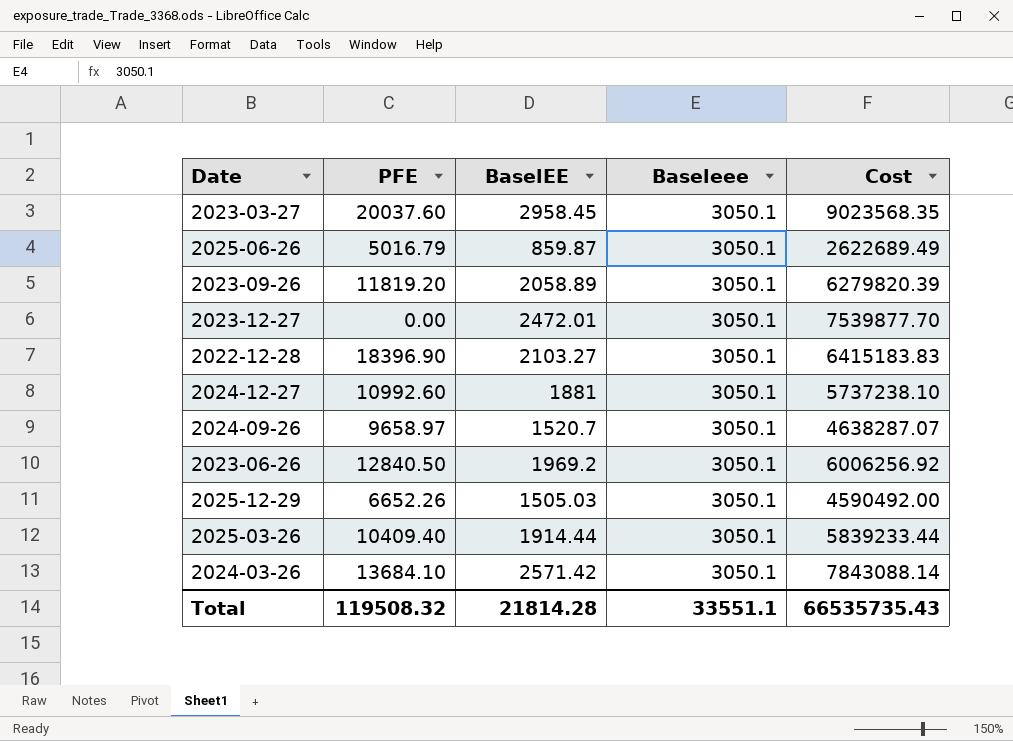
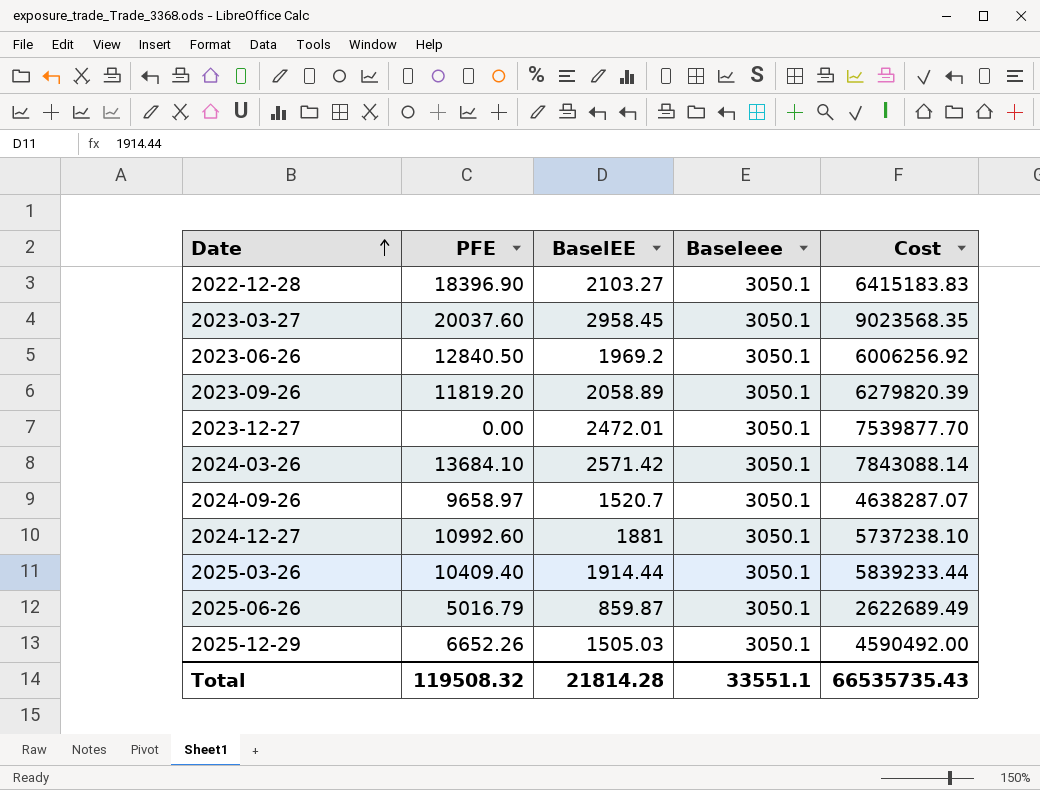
row order: none -> Date ascending

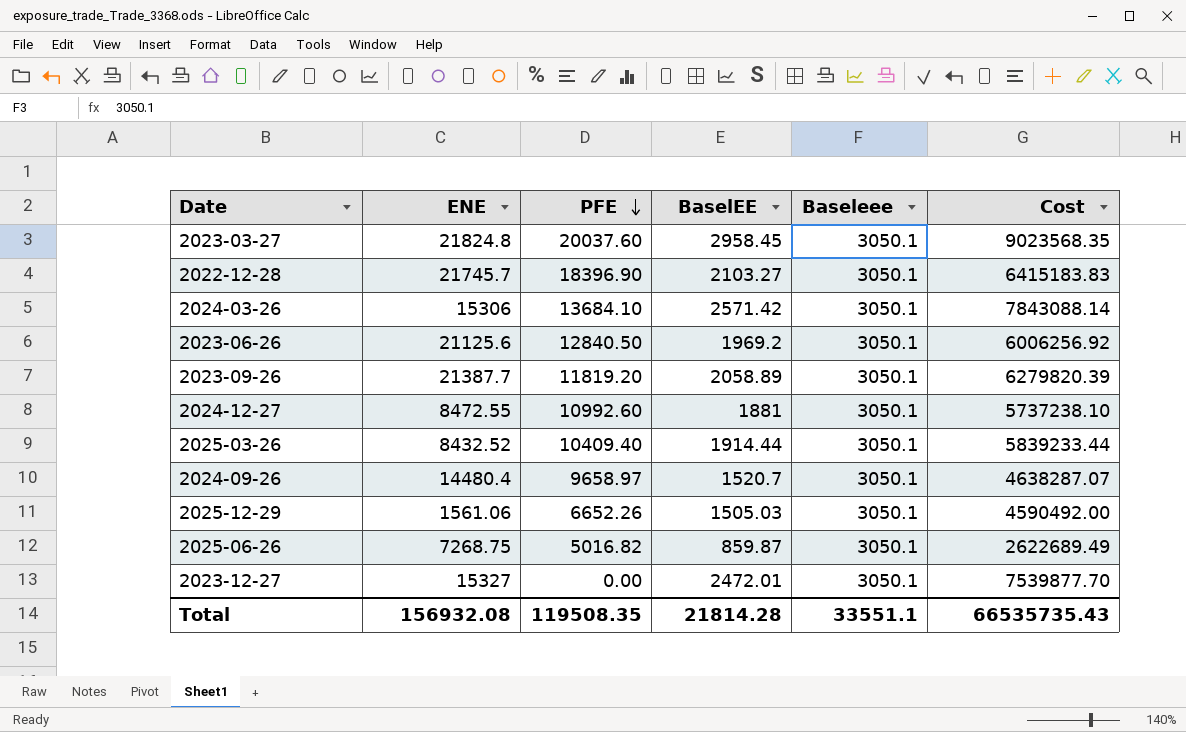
row order: Date ascending -> PFE descending
column ENE | position: none -> 2
2025-06-26 | PFE: 5016.79 -> 5016.82
Total | PFE: 119508.32 -> 119508.35

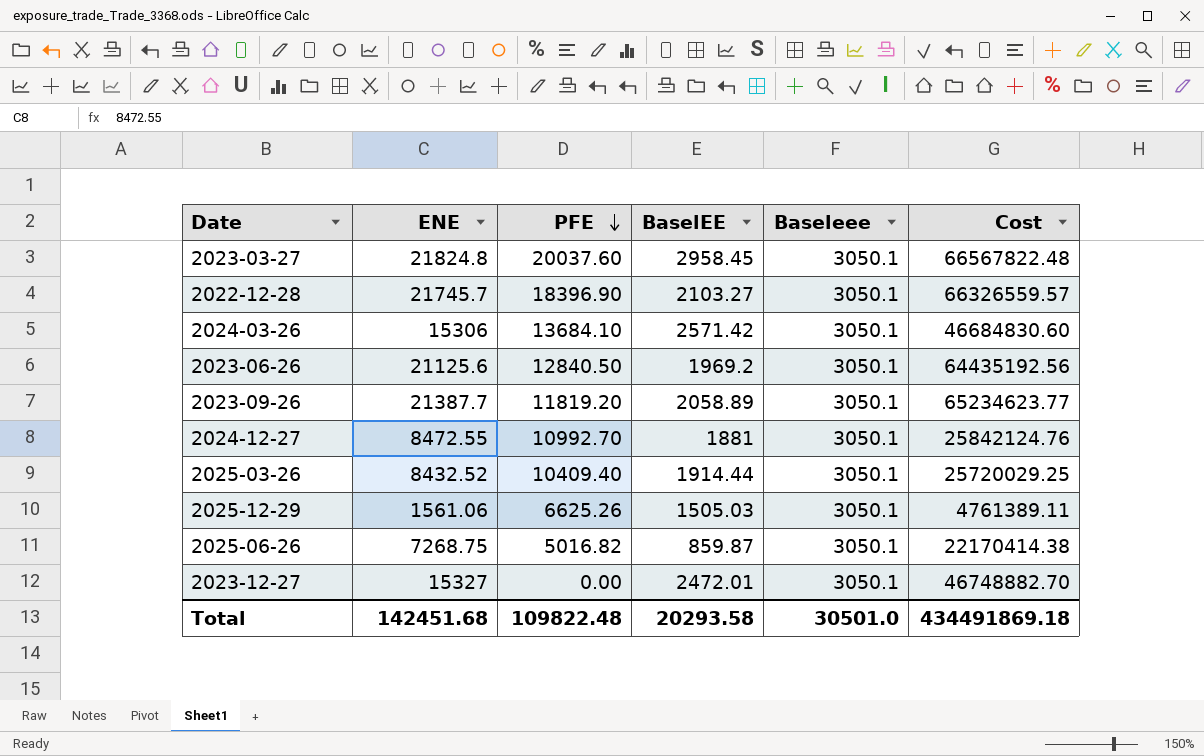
column Cost | formula: [BaselEE] * [Baseleee] -> [ENE] * [Baseleee]
row 2024-09-26: 14480.4 | 9658.97 | 1520.7 | 3050.1 | 4638287.07 -> none
2024-12-27 | PFE: 10992.60 -> 10992.70
2025-12-29 | PFE: 6652.26 -> 6625.26
Total | ENE: 156932.08 -> 142451.68
Total | PFE: 119508.35 -> 109822.48
Total | BaselEE: 21814.28 -> 20293.58
Total | Baseleee: 33551.1 -> 30501.0
Total | Cost: 66535735.43 -> 434491869.18

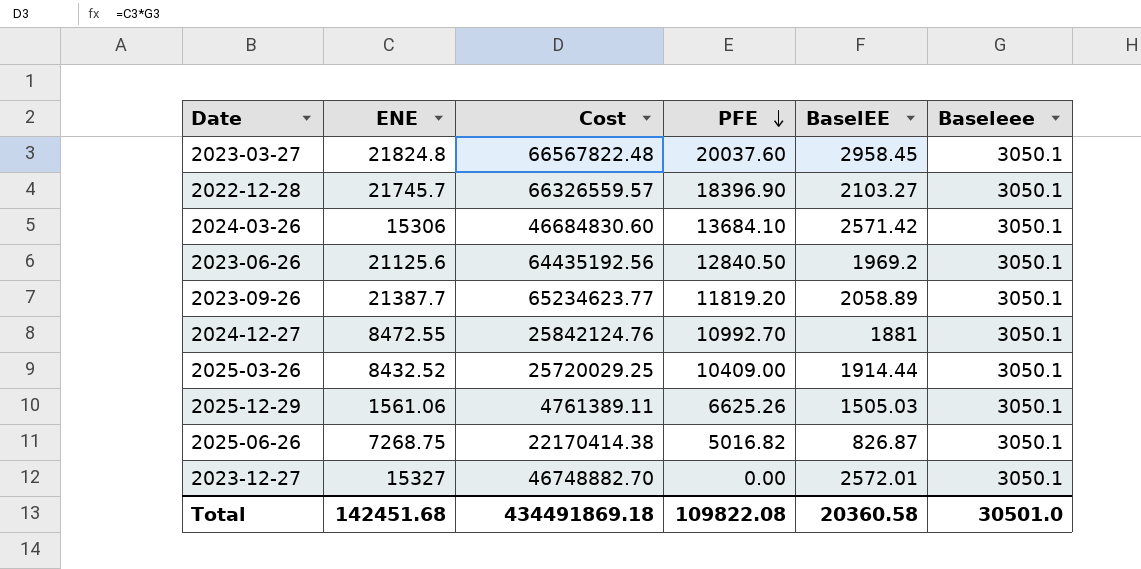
column Cost | position: 6 -> 3
2025-03-26 | PFE: 10409.40 -> 10409.00
2025-06-26 | BaselEE: 859.87 -> 826.87
2023-12-27 | BaselEE: 2472.01 -> 2572.01
Total | PFE: 109822.48 -> 109822.08
Total | BaselEE: 20293.58 -> 20360.58

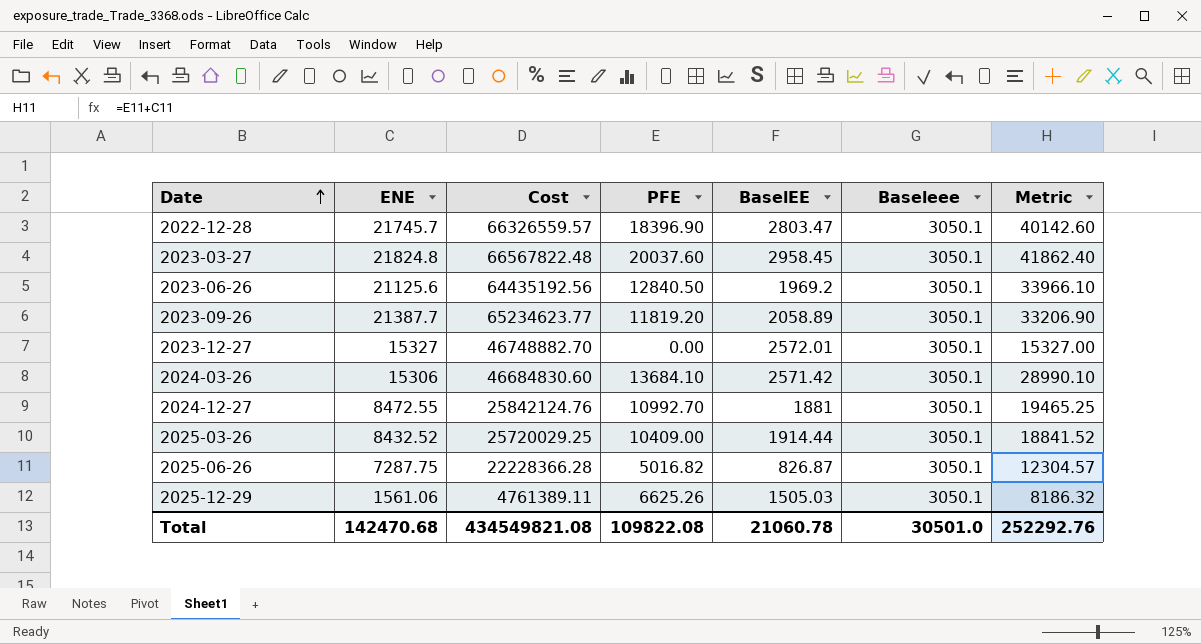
row order: PFE descending -> Date ascending
column Metric | formula: none -> [ENE] + [PFE]
2022-12-28 | BaselEE: 2103.27 -> 2803.47
2025-06-26 | ENE: 7268.75 -> 7287.75
2025-06-26 | Cost: 22170414.38 -> 22228366.28
Total | ENE: 142451.68 -> 142470.68
Total | Cost: 434491869.18 -> 434549821.08
Total | BaselEE: 20360.58 -> 21060.78

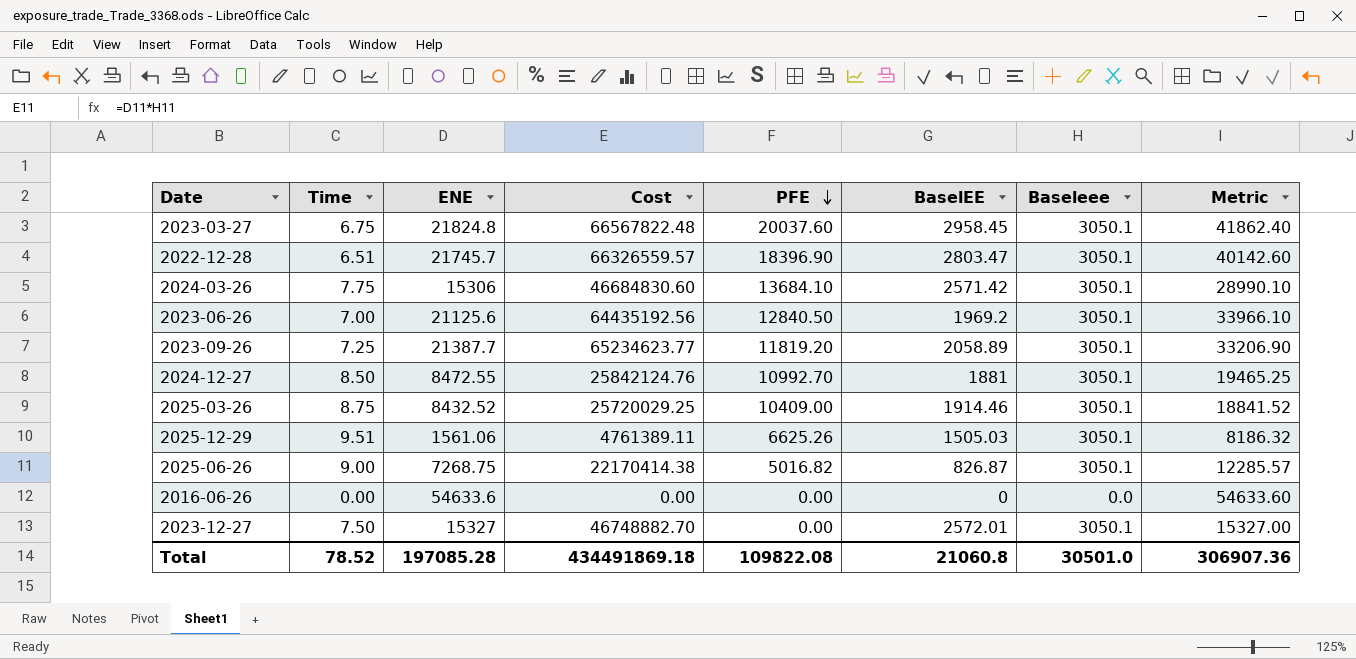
row order: Date ascending -> PFE descending
column Time | position: none -> 2
2025-03-26 | BaselEE: 1914.44 -> 1914.46
2025-06-26 | ENE: 7287.75 -> 7268.75
2025-06-26 | Cost: 22228366.28 -> 22170414.38
2025-06-26 | Metric: 12304.57 -> 12285.57
row 2016-06-26: none -> 0.00 | 54633.6 | 0.00 | 0.00 | 0 | 0.0 | 54633.60
Total | ENE: 142470.68 -> 197085.28
Total | Cost: 434549821.08 -> 434491869.18
Total | BaselEE: 21060.78 -> 21060.8
Total | Metric: 252292.76 -> 306907.36

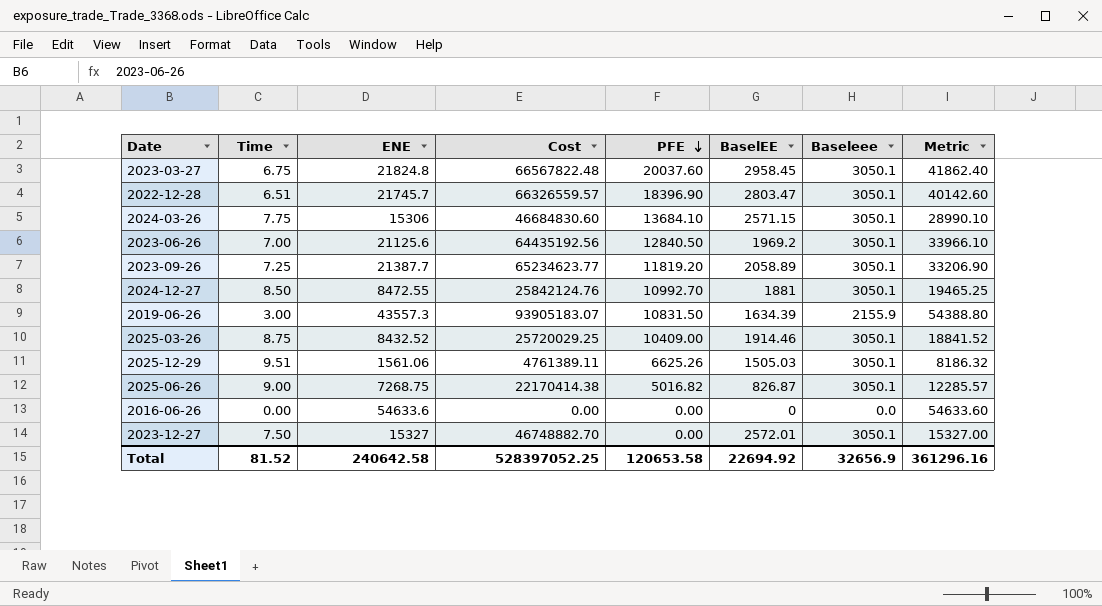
2024-03-26 | BaselEE: 2571.42 -> 2571.15
row 2019-06-26: none -> 3.00 | 43557.3 | 93905183.07 | 10831.50 | 1634.39 | 2155.9 | 54388.80
Total | Time: 78.52 -> 81.52
Total | ENE: 197085.28 -> 240642.58
Total | Cost: 434491869.18 -> 528397052.25
Total | PFE: 109822.08 -> 120653.58
Total | BaselEE: 21060.8 -> 22694.92
Total | Baseleee: 30501.0 -> 32656.9
Total | Metric: 306907.36 -> 361296.16

